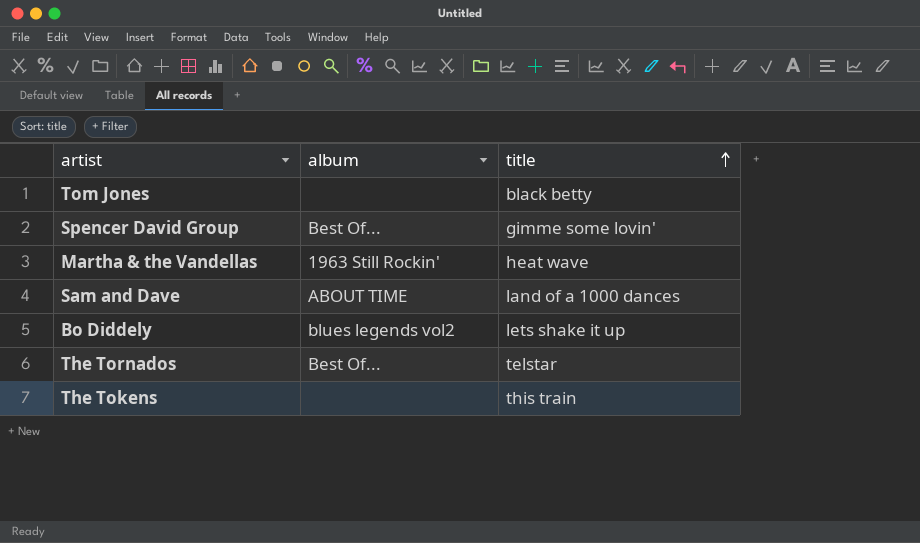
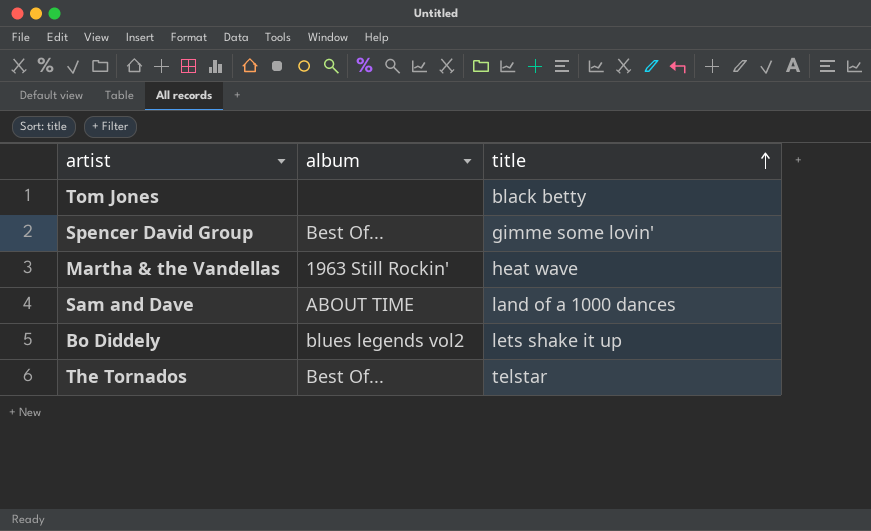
row The Tokens: none | this train -> none

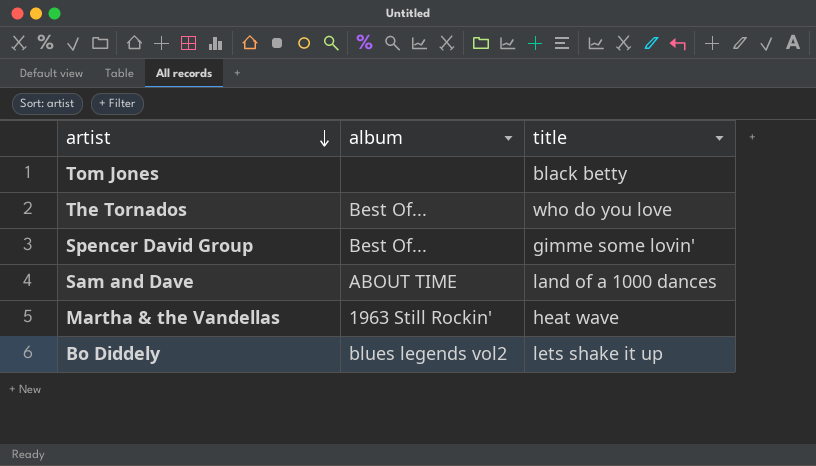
row order: title ascending -> artist descending
The Tornados | title: telstar -> who do you love

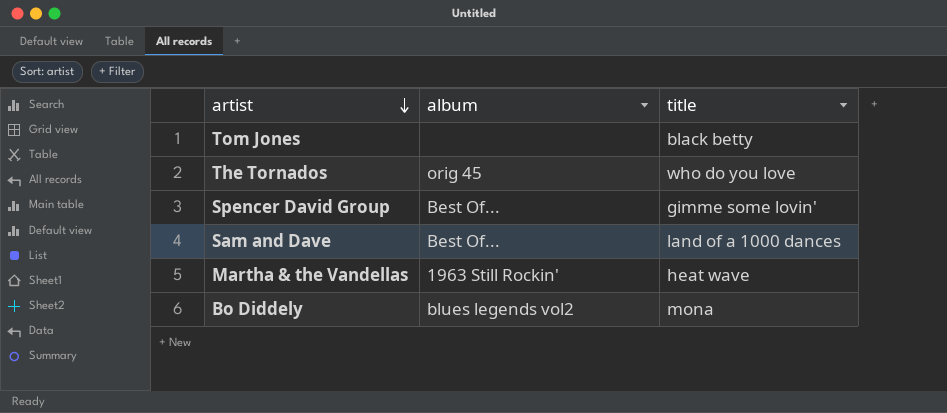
The Tornados | album: Best Of... -> orig 45
Sam and Dave | album: ABOUT TIME -> Best Of...
Bo Diddely | title: lets shake it up -> mona

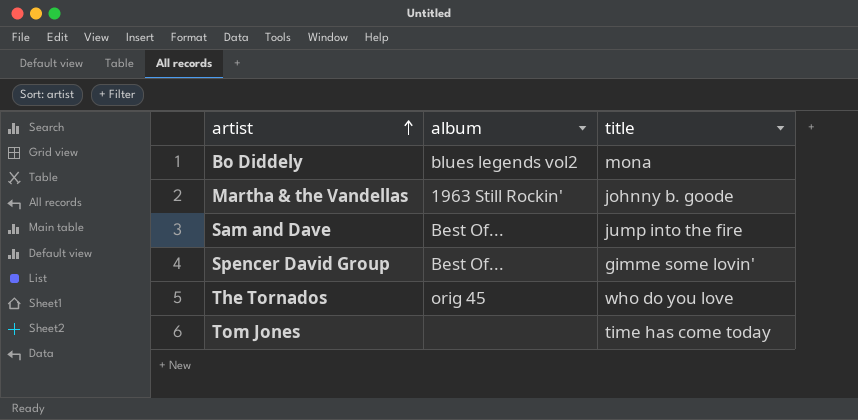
row order: artist descending -> artist ascending
Martha & the Vandellas | title: heat wave -> johnny b. goode
Sam and Dave | title: land of a 1000 dances -> jump into the fire
Tom Jones | title: black betty -> time has come today

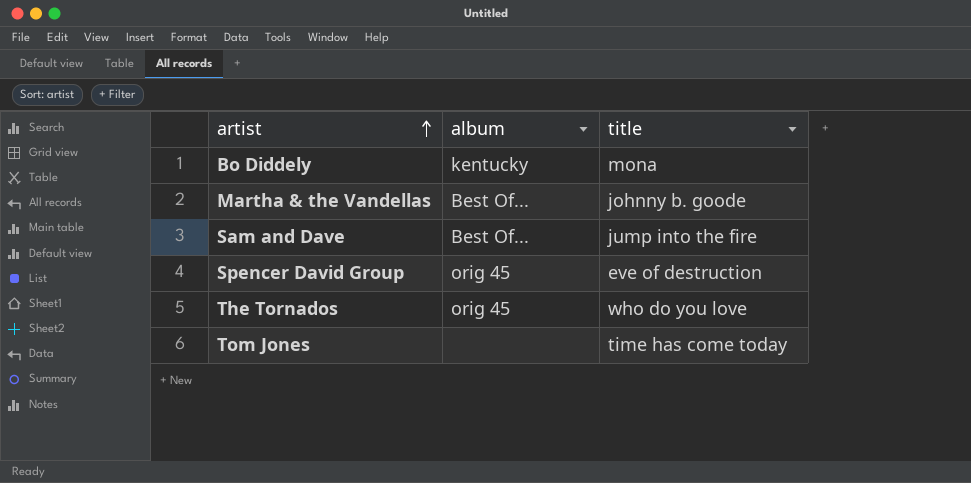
Bo Diddely | album: blues legends vol2 -> kentucky
Martha & the Vandellas | album: 1963 Still Rockin' -> Best Of...
Spencer David Group | album: Best Of... -> orig 45
Spencer David Group | title: gimme some lovin' -> eve of destruction

